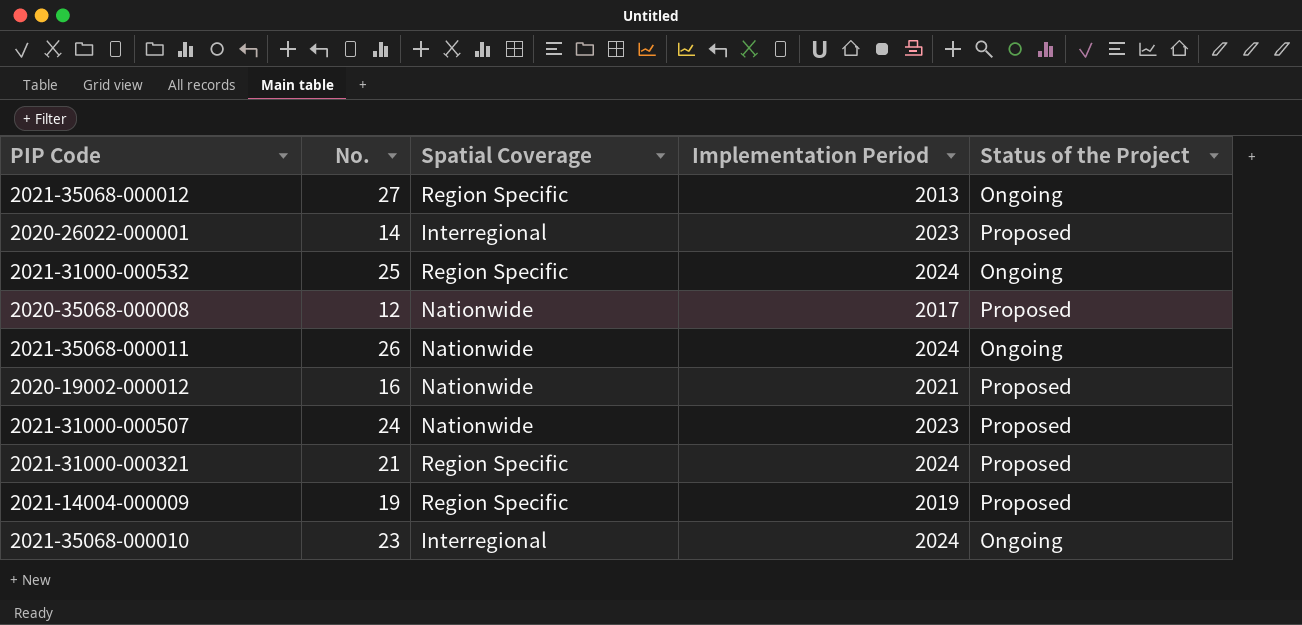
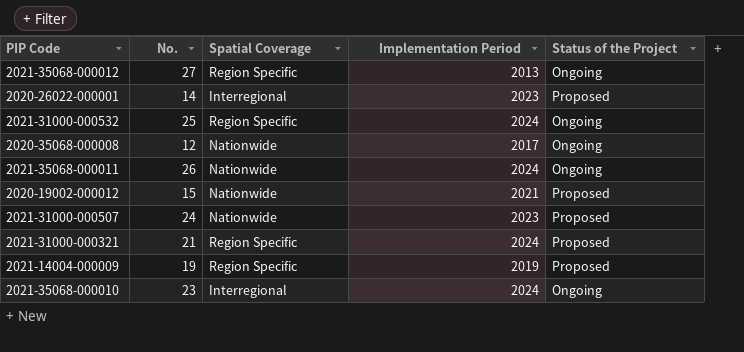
2020-35068-000008 | Status of the Project: Proposed -> Ongoing
2020-19002-000012 | No.: 16 -> 15

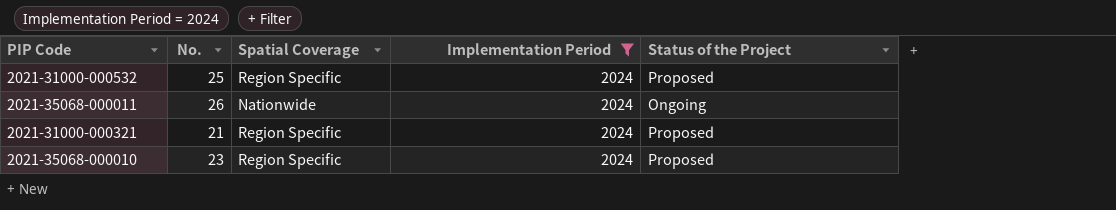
filter: none -> Implementation Period = 2024
2021-31000-000532 | Status of the Project: Ongoing -> Proposed
2021-35068-000010 | Spatial Coverage: Interregional -> Region Specific
2021-35068-000010 | Status of the Project: Ongoing -> Proposed

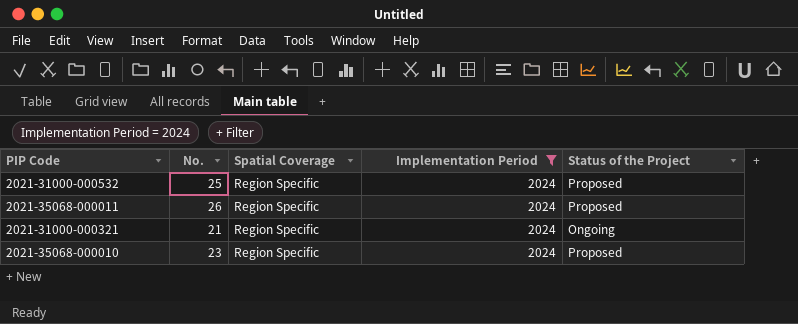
2021-35068-000011 | Spatial Coverage: Nationwide -> Region Specific
2021-35068-000011 | Status of the Project: Ongoing -> Proposed
2021-31000-000321 | Status of the Project: Proposed -> Ongoing

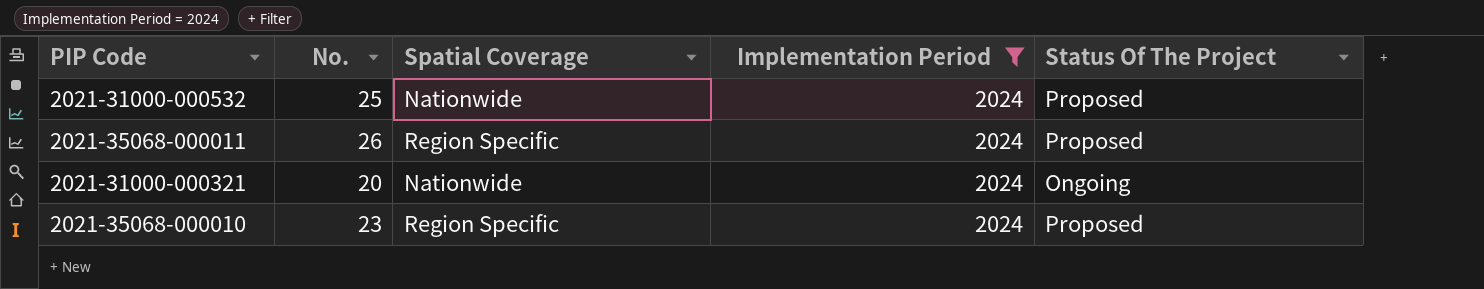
column name: Status of the Project -> Status Of The Project
2021-31000-000532 | Spatial Coverage: Region Specific -> Nationwide
2021-31000-000321 | No.: 21 -> 20
2021-31000-000321 | Spatial Coverage: Region Specific -> Nationwide

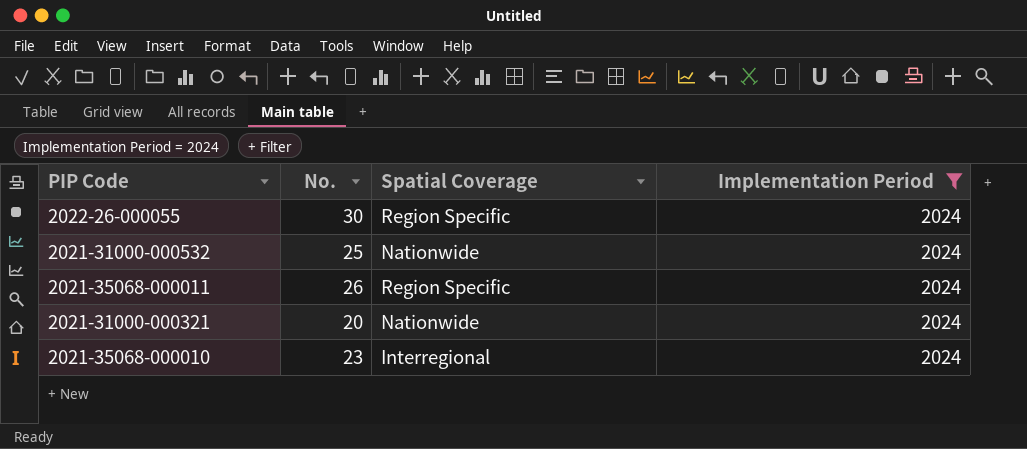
column Status Of The Project | position: 5 -> none
row 2022-26-000055: none -> 30 | Region Specific | 2024
2021-35068-000010 | Spatial Coverage: Region Specific -> Interregional

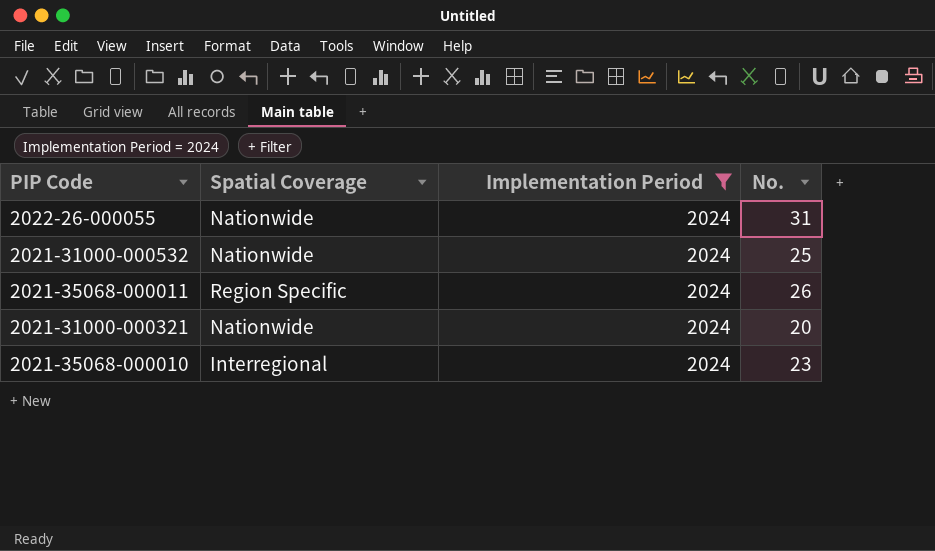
column No. | position: 2 -> 4
2022-26-000055 | Spatial Coverage: Region Specific -> Nationwide
2022-26-000055 | No.: 30 -> 31

